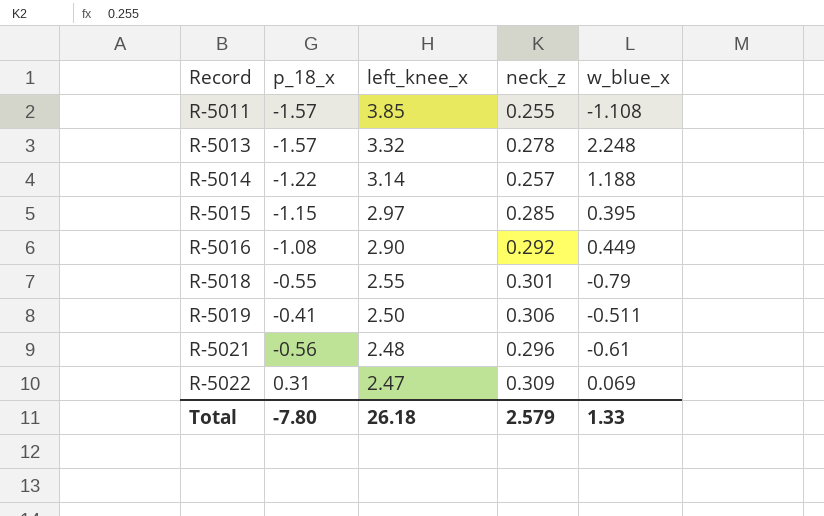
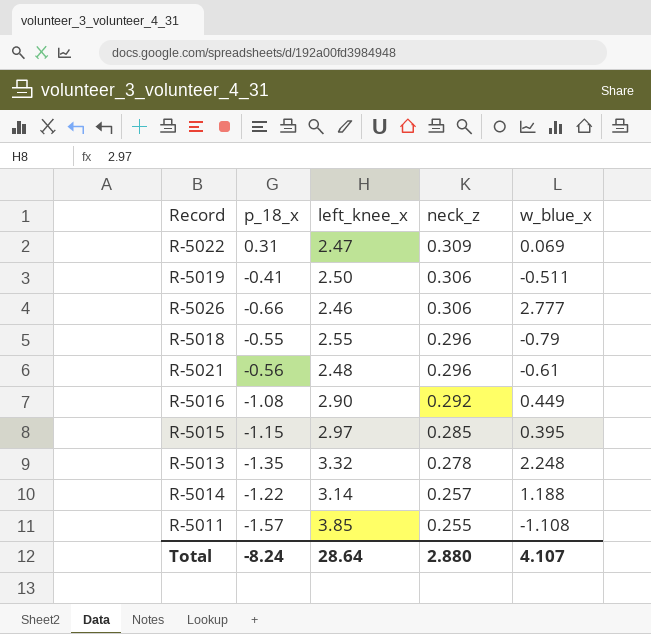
row order: Record ascending -> neck_z descending
row R-5026: none -> -0.66 | 2.46 | 0.306 | 2.777
R-5018 | neck_z: 0.301 -> 0.296
R-5013 | p_18_x: -1.57 -> -1.35
Total | p_18_x: -7.80 -> -8.24
Total | left_knee_x: 26.18 -> 28.64
Total | neck_z: 2.579 -> 2.880
Total | w_blue_x: 1.33 -> 4.107

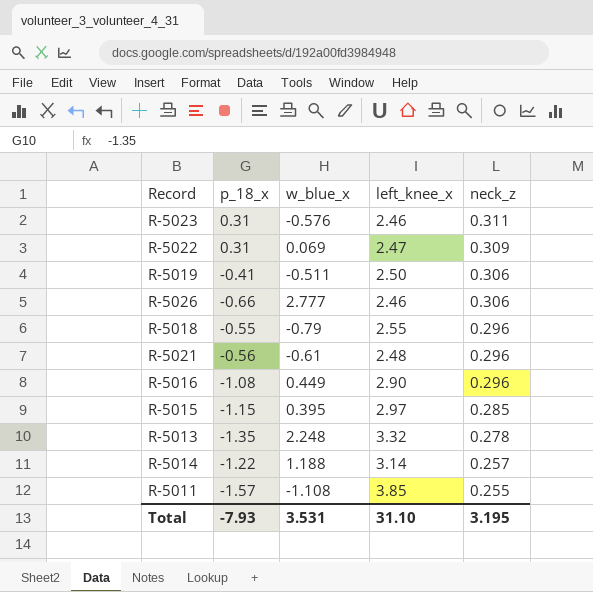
column w_blue_x | position: 5 -> 3
row R-5023: none -> 0.31 | -0.576 | 2.46 | 0.311
R-5016 | neck_z: 0.292 -> 0.296
Total | p_18_x: -8.24 -> -7.93
Total | w_blue_x: 4.107 -> 3.531
Total | left_knee_x: 28.64 -> 31.10
Total | neck_z: 2.880 -> 3.195

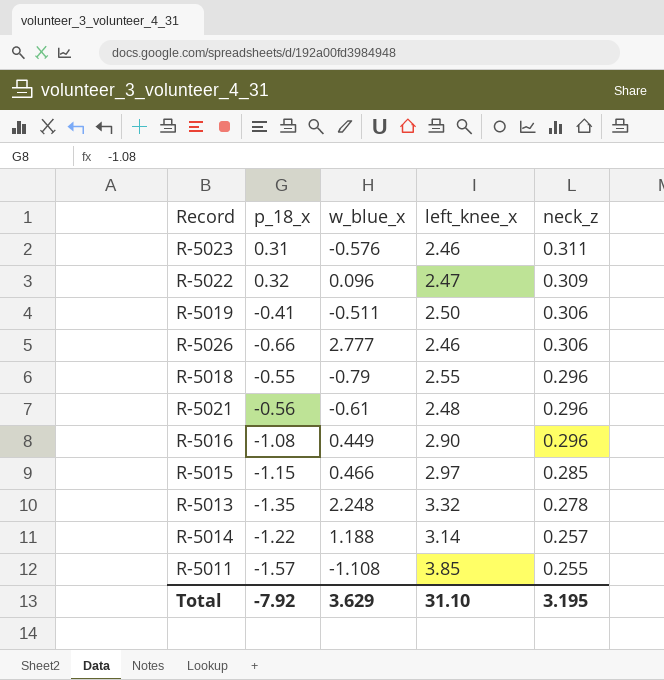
R-5022 | p_18_x: 0.31 -> 0.32
R-5022 | w_blue_x: 0.069 -> 0.096
R-5015 | w_blue_x: 0.395 -> 0.466
Total | p_18_x: -7.93 -> -7.92
Total | w_blue_x: 3.531 -> 3.629

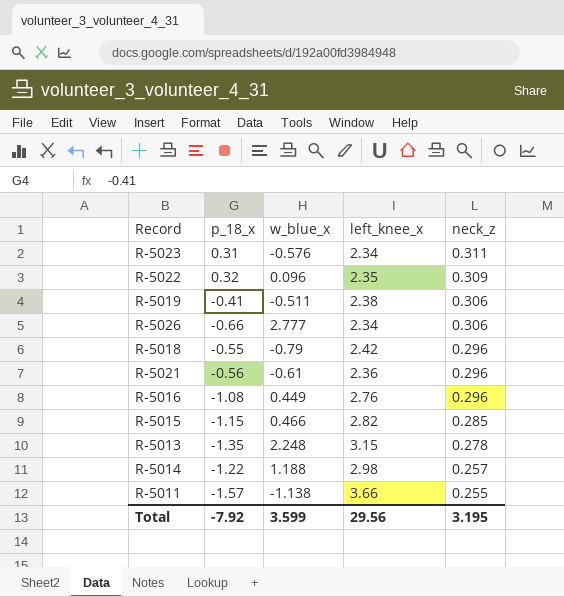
R-5023 | left_knee_x: 2.46 -> 2.34
R-5022 | left_knee_x: 2.47 -> 2.35
R-5019 | left_knee_x: 2.50 -> 2.38
R-5026 | left_knee_x: 2.46 -> 2.34
R-5018 | left_knee_x: 2.55 -> 2.42
R-5021 | left_knee_x: 2.48 -> 2.36
R-5016 | left_knee_x: 2.90 -> 2.76
R-5015 | left_knee_x: 2.97 -> 2.82
R-5013 | left_knee_x: 3.32 -> 3.15
R-5014 | left_knee_x: 3.14 -> 2.98
R-5011 | w_blue_x: -1.108 -> -1.138
R-5011 | left_knee_x: 3.85 -> 3.66
Total | w_blue_x: 3.629 -> 3.599
Total | left_knee_x: 31.10 -> 29.56

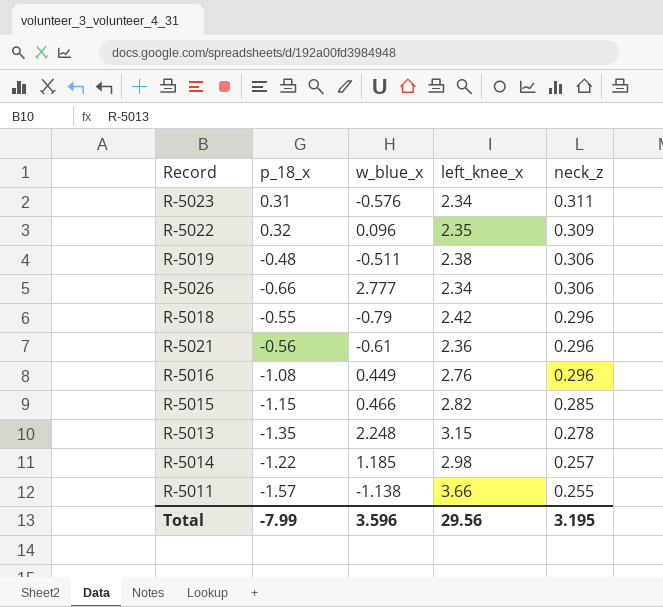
R-5019 | p_18_x: -0.41 -> -0.48
R-5014 | w_blue_x: 1.188 -> 1.185
Total | p_18_x: -7.92 -> -7.99
Total | w_blue_x: 3.599 -> 3.596

